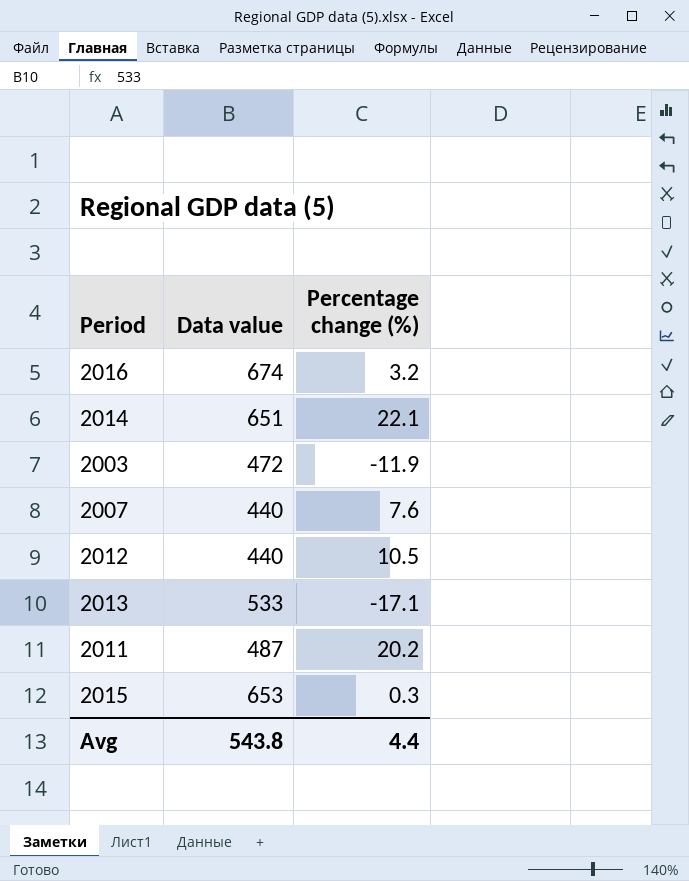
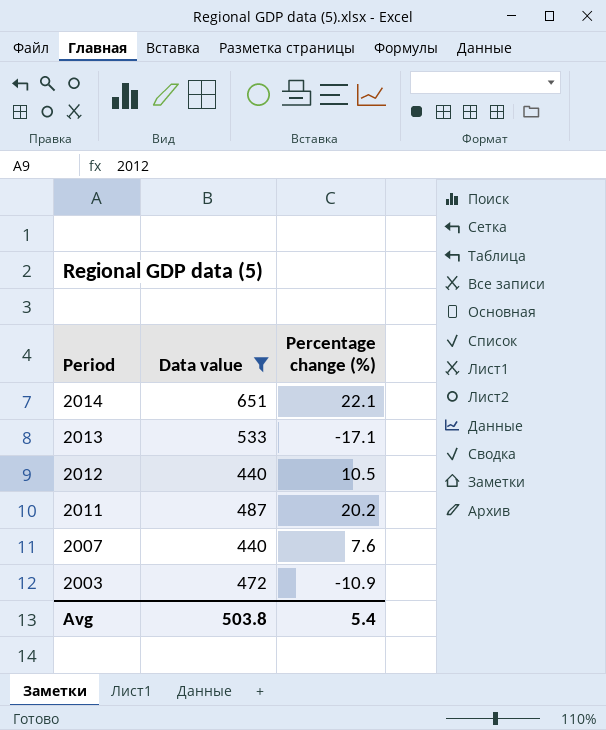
filter: none -> Data value <= 651
row order: none -> Period descending
2003 | Percentage change (%): -11.9 -> -10.9
Avg | Data value: 543.8 -> 503.8
Avg | Percentage change (%): 4.4 -> 5.4

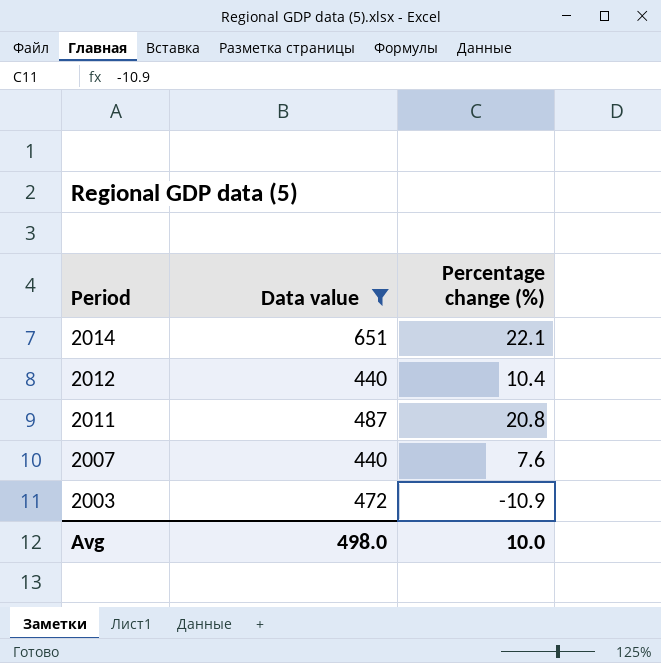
row 2013: 533 | -17.1 -> none
2012 | Percentage change (%): 10.5 -> 10.4
2011 | Percentage change (%): 20.2 -> 20.8
Avg | Data value: 503.8 -> 498.0
Avg | Percentage change (%): 5.4 -> 10.0

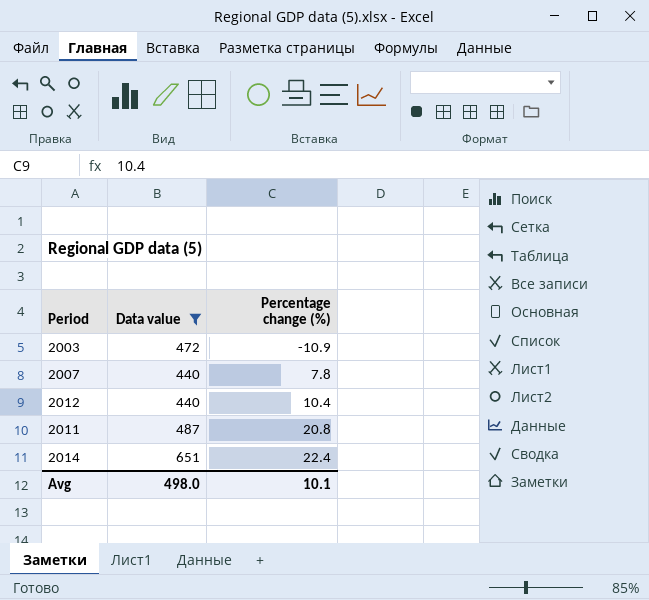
row order: Period descending -> Percentage change (%) ascending
2007 | Percentage change (%): 7.6 -> 7.8
2014 | Percentage change (%): 22.1 -> 22.4
Avg | Percentage change (%): 10.0 -> 10.1

